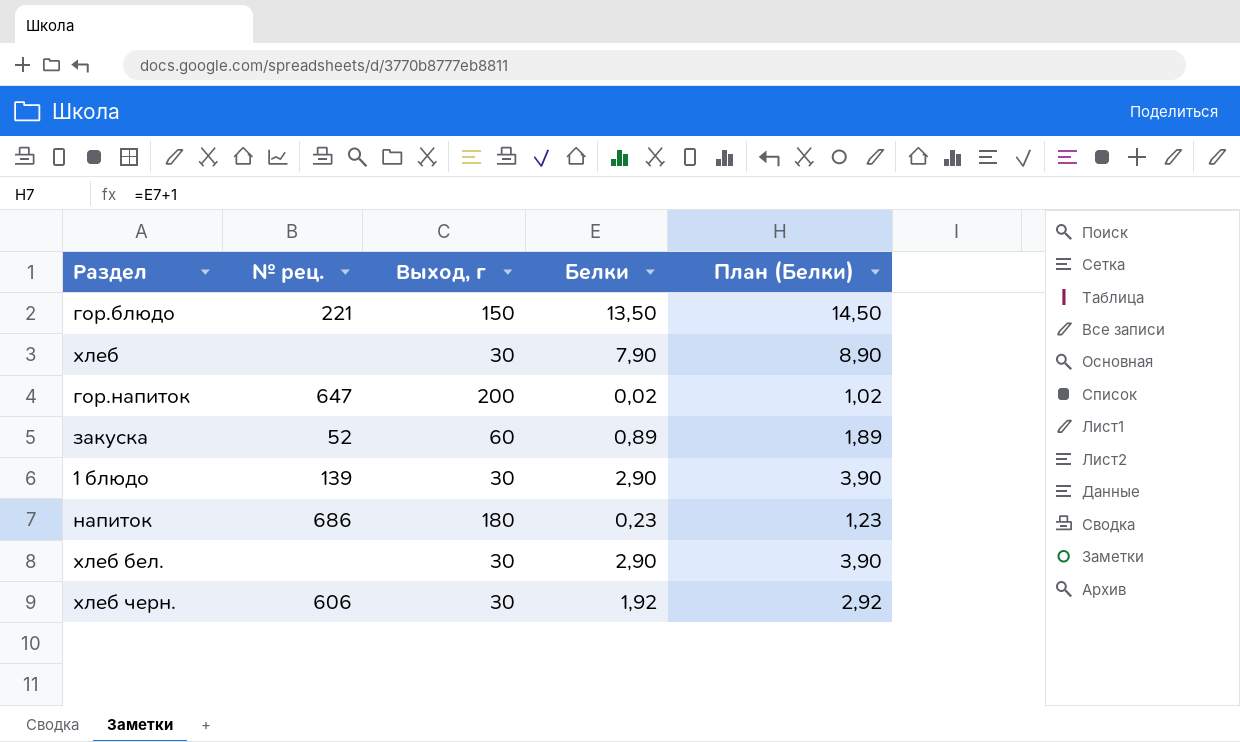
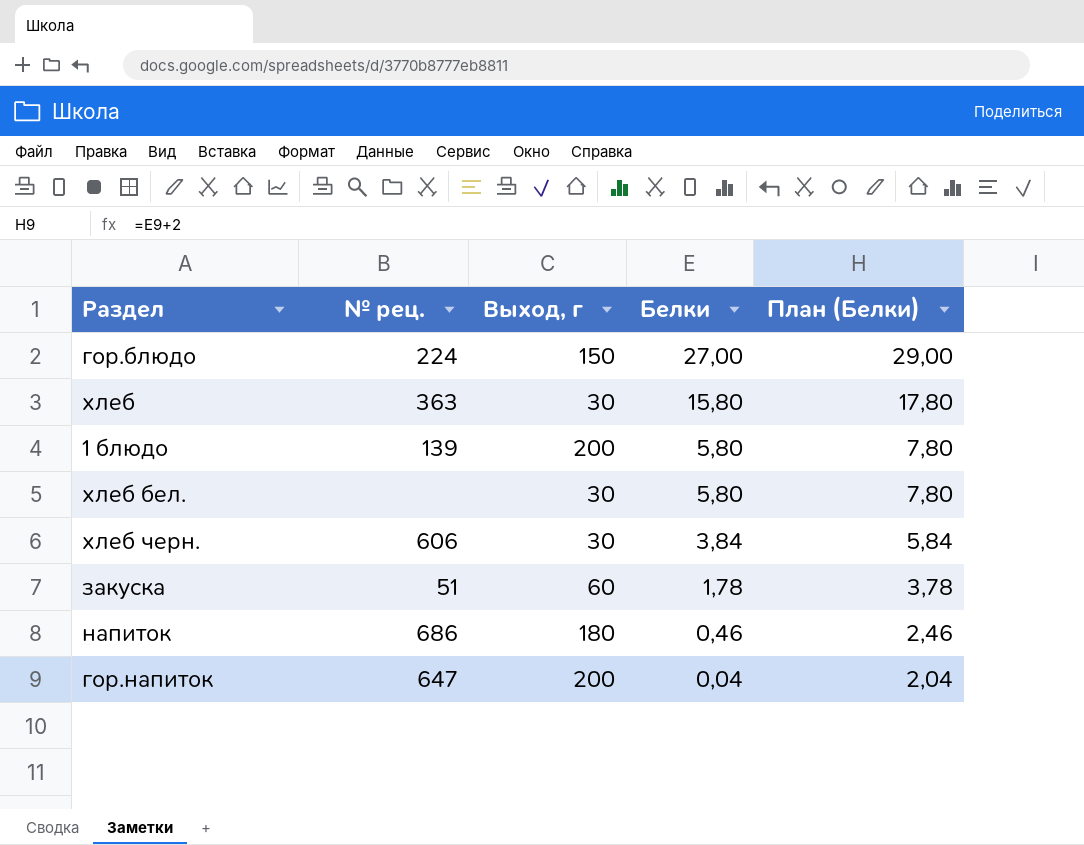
row order: none -> Белки descending
column План (Белки) | formula: [Белки] + 1 -> [Белки] + 2
гор.блюдо | № рец.: 221 -> 224
гор.блюдо | Белки: 13,50 -> 27,00
хлеб | № рец.: none -> 363
хлеб | Белки: 7,90 -> 15,80
1 блюдо | Выход, г: 30 -> 200
1 блюдо | Белки: 2,90 -> 5,80
хлеб бел. | Белки: 2,90 -> 5,80
хлеб черн. | Белки: 1,92 -> 3,84
закуска | № рец.: 52 -> 51
закуска | Белки: 0,89 -> 1,78
напиток | Белки: 0,23 -> 0,46
гор.напиток | Белки: 0,02 -> 0,04

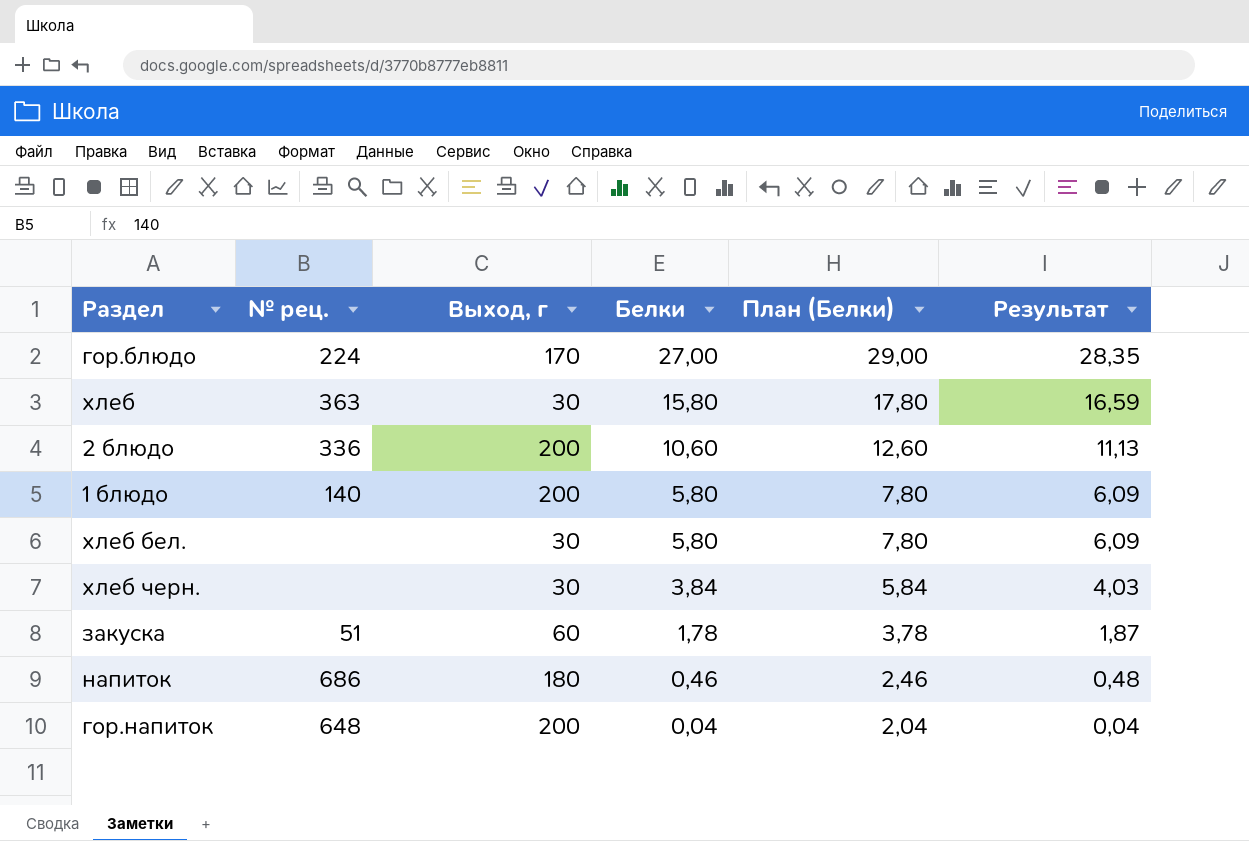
column Результат | formula: none -> [Белки] * 1,05
гор.блюдо | Выход, г: 150 -> 170
row 2 блюдо: none -> 336 | 200 | 10,60 | 12,60 | 11,13
1 блюдо | № рец.: 139 -> 140
хлеб черн. | № рец.: 606 -> none
гор.напиток | № рец.: 647 -> 648

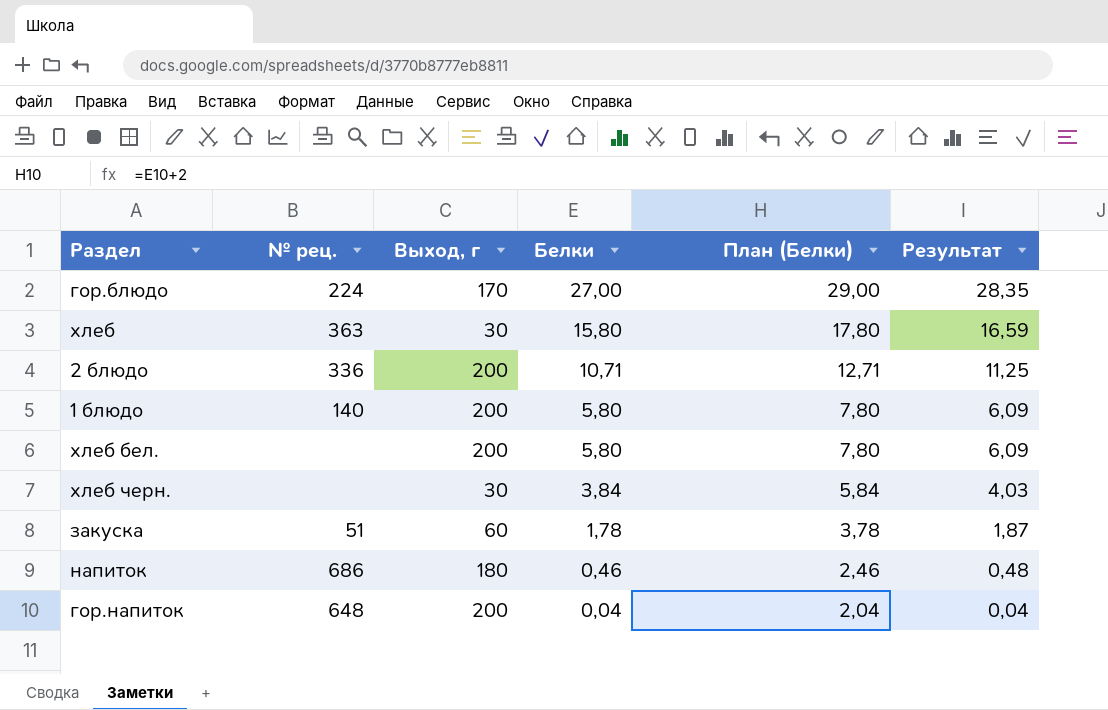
2 блюдо | Белки: 10,60 -> 10,71
2 блюдо | План (Белки): 12,60 -> 12,71
2 блюдо | Результат: 11,13 -> 11,25
хлеб бел. | Выход, г: 30 -> 200

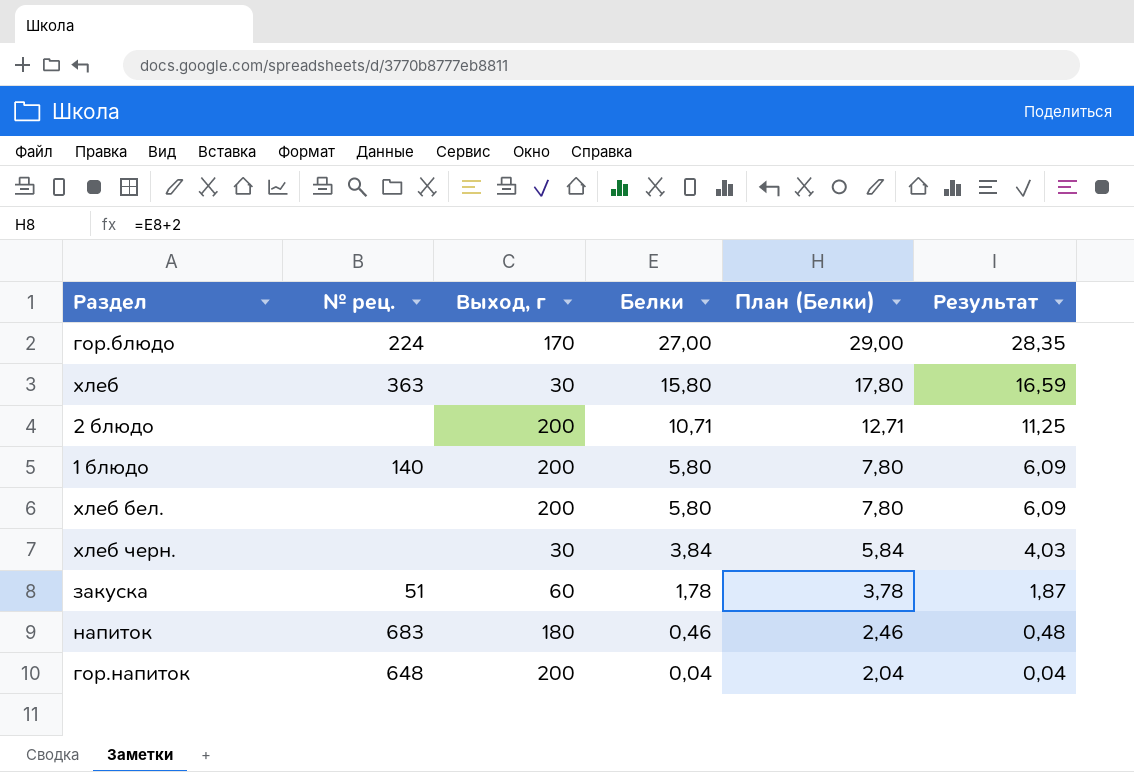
2 блюдо | № рец.: 336 -> none
напиток | № рец.: 686 -> 683

